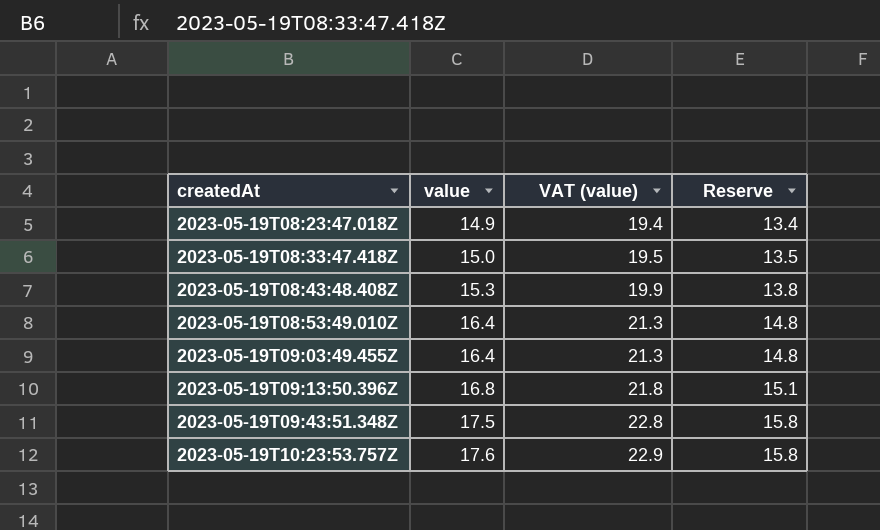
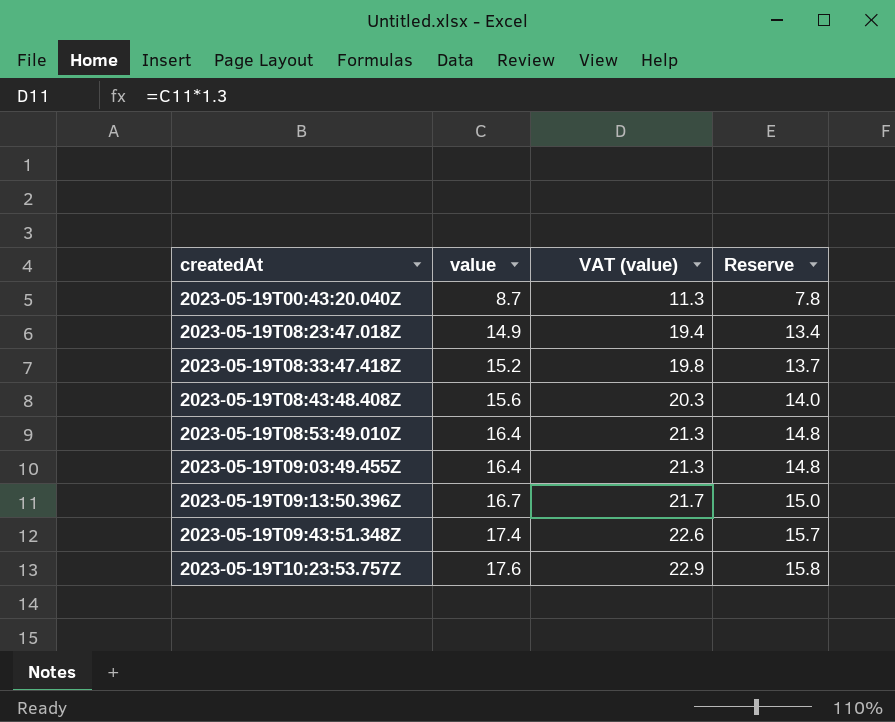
row 2023-05-19T00:43:20.040Z: none -> 8.7 | 11.3 | 7.8
2023-05-19T08:33:47.418Z | value: 15.0 -> 15.2
2023-05-19T08:33:47.418Z | VAT (value): 19.5 -> 19.8
2023-05-19T08:33:47.418Z | Reserve: 13.5 -> 13.7
2023-05-19T08:43:48.408Z | value: 15.3 -> 15.6
2023-05-19T08:43:48.408Z | VAT (value): 19.9 -> 20.3
2023-05-19T08:43:48.408Z | Reserve: 13.8 -> 14.0
2023-05-19T09:13:50.396Z | value: 16.8 -> 16.7
2023-05-19T09:13:50.396Z | VAT (value): 21.8 -> 21.7
2023-05-19T09:13:50.396Z | Reserve: 15.1 -> 15.0
2023-05-19T09:43:51.348Z | value: 17.5 -> 17.4
2023-05-19T09:43:51.348Z | VAT (value): 22.8 -> 22.6
2023-05-19T09:43:51.348Z | Reserve: 15.8 -> 15.7

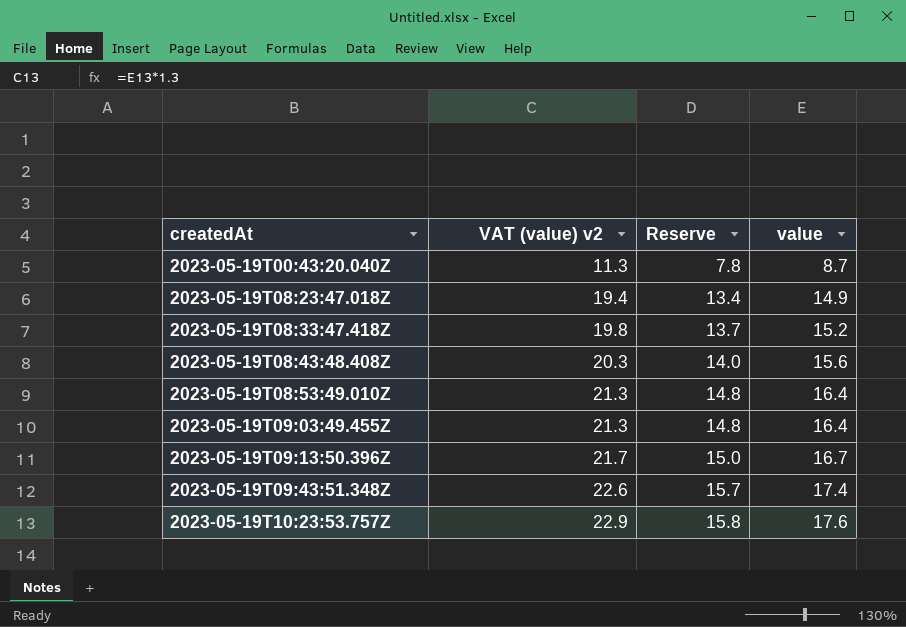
column name: VAT (value) -> VAT (value) v2
column value | position: 2 -> 4

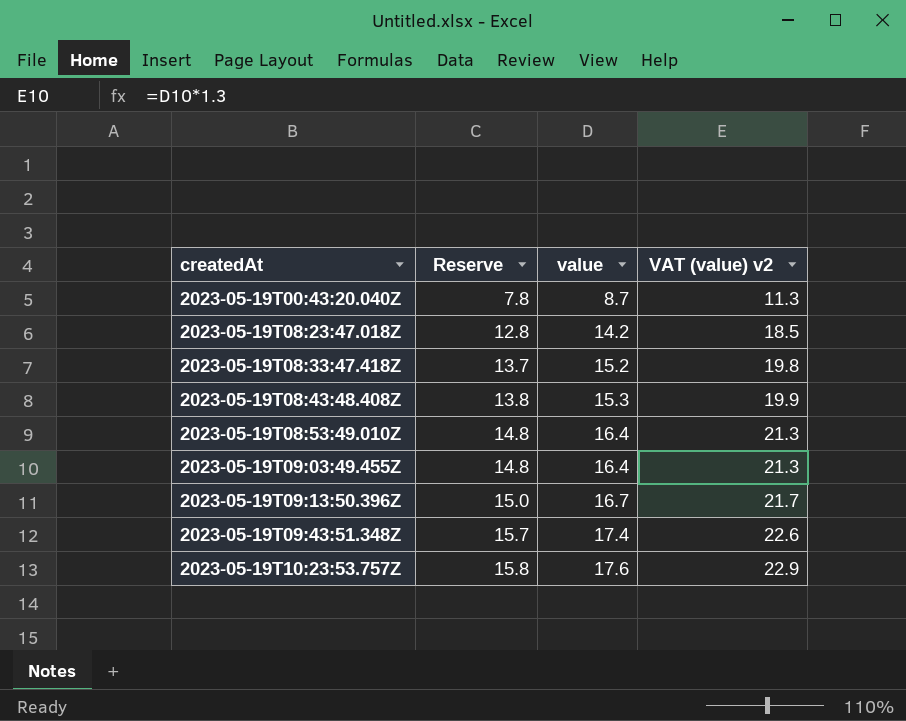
column VAT (value) v2 | position: 2 -> 4
2023-05-19T08:23:47.018Z | Reserve: 13.4 -> 12.8
2023-05-19T08:23:47.018Z | value: 14.9 -> 14.2
2023-05-19T08:23:47.018Z | VAT (value) v2: 19.4 -> 18.5
2023-05-19T08:43:48.408Z | Reserve: 14.0 -> 13.8
2023-05-19T08:43:48.408Z | value: 15.6 -> 15.3
2023-05-19T08:43:48.408Z | VAT (value) v2: 20.3 -> 19.9

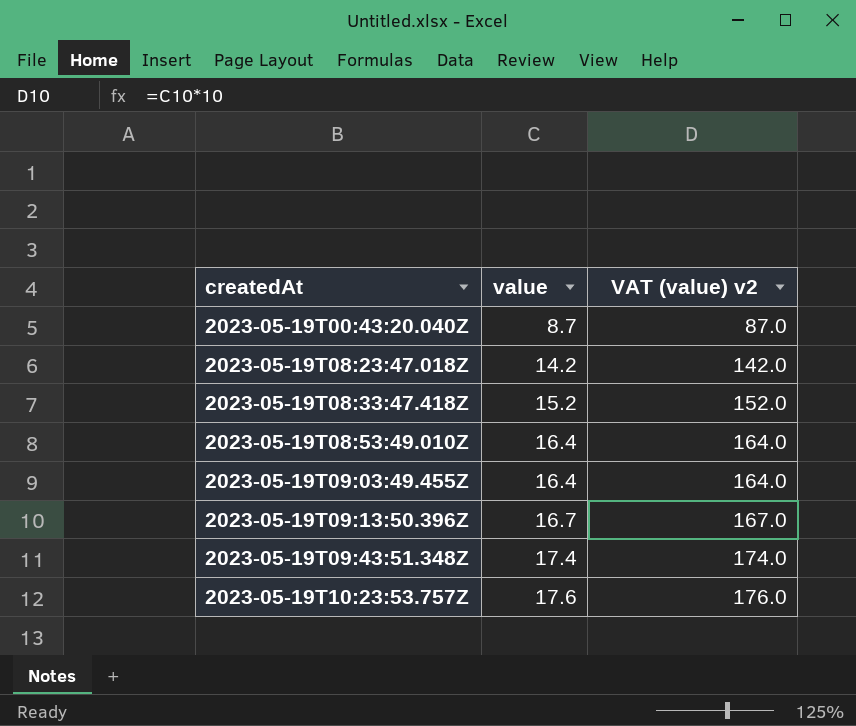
column Reserve | formula: [value] * 0.9 -> none
column VAT (value) v2 | formula: [value] * 1.3 -> [value] * 10
row 2023-05-19T08:43:48.408Z: 13.8 | 15.3 | 19.9 -> none

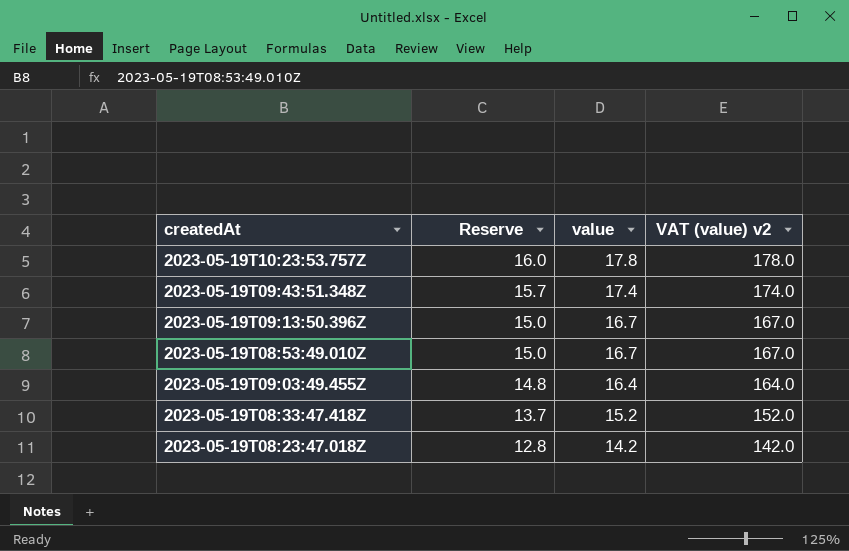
row order: createdAt ascending -> Reserve descending
column Reserve | formula: none -> [value] * 0.9
row 2023-05-19T00:43:20.040Z: 8.7 | 87.0 -> none
2023-05-19T10:23:53.757Z | value: 17.6 -> 17.8
2023-05-19T10:23:53.757Z | VAT (value) v2: 176.0 -> 178.0
2023-05-19T08:53:49.010Z | value: 16.4 -> 16.7
2023-05-19T08:53:49.010Z | VAT (value) v2: 164.0 -> 167.0

